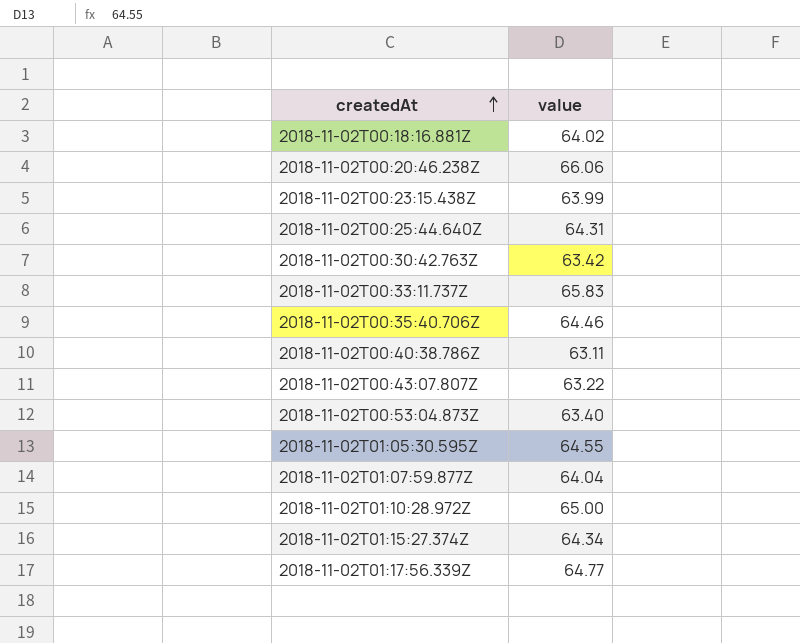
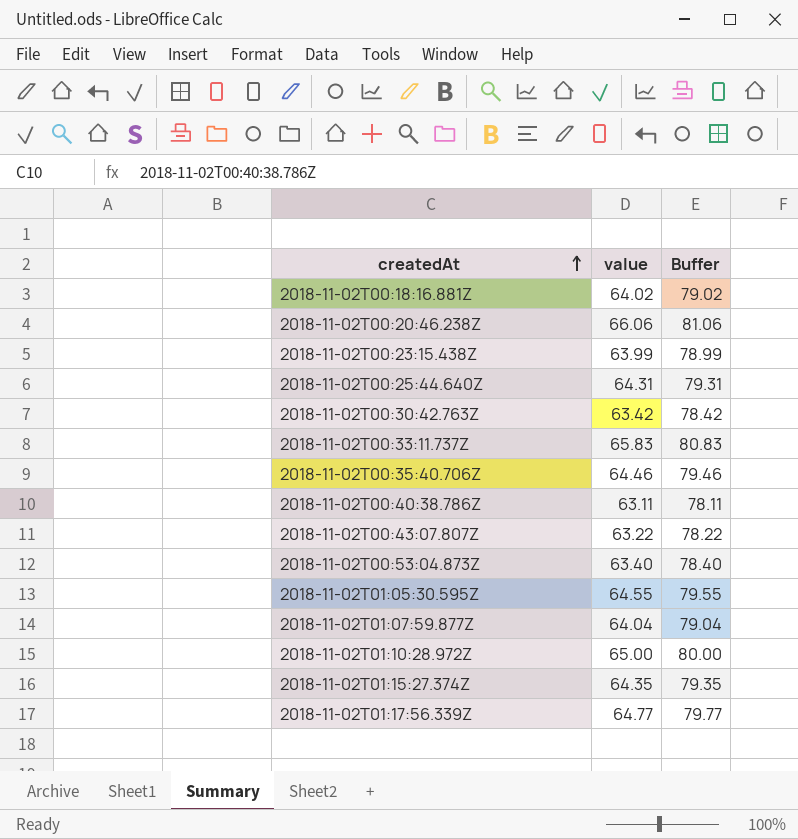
column Buffer | formula: none -> [value] + 15
2018-11-02T01:15:27.374Z | value: 64.34 -> 64.35

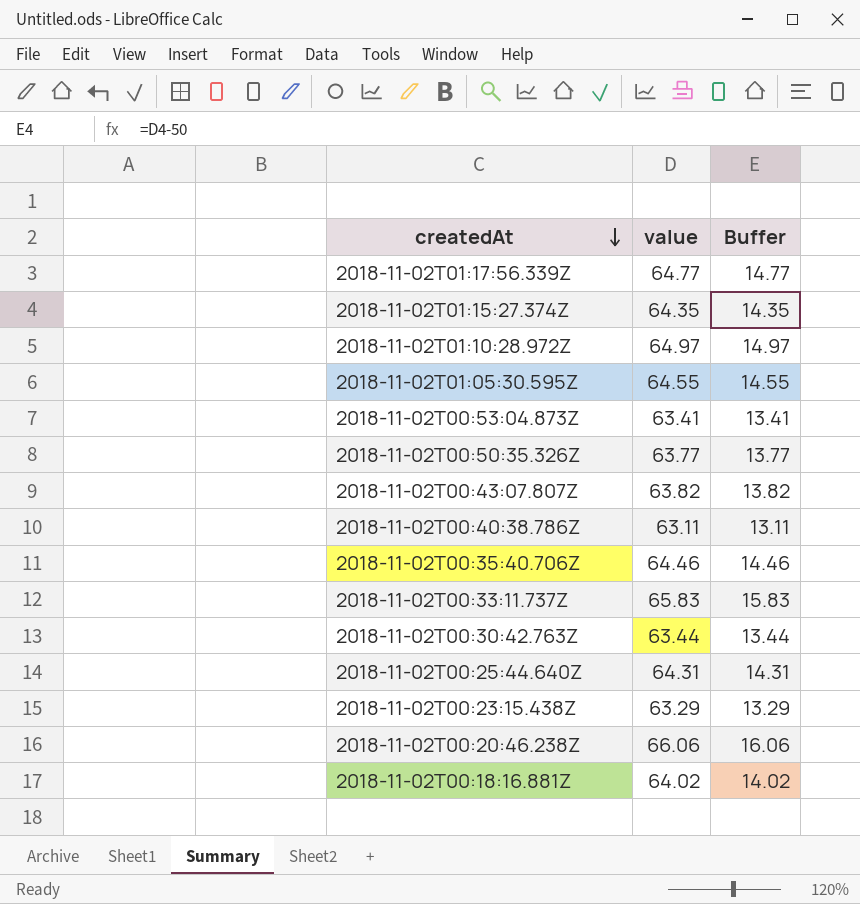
row order: createdAt ascending -> createdAt descending
column Buffer | formula: [value] + 15 -> [value] - 50
row 2018-11-02T01:07:59.877Z: 64.04 | 79.04 -> none
2018-11-02T01:10:28.972Z | value: 65.00 -> 64.97
2018-11-02T00:53:04.873Z | value: 63.40 -> 63.41
row 2018-11-02T00:50:35.326Z: none -> 63.77 | 13.77
2018-11-02T00:43:07.807Z | value: 63.22 -> 63.82
2018-11-02T00:30:42.763Z | value: 63.42 -> 63.44
2018-11-02T00:23:15.438Z | value: 63.99 -> 63.29

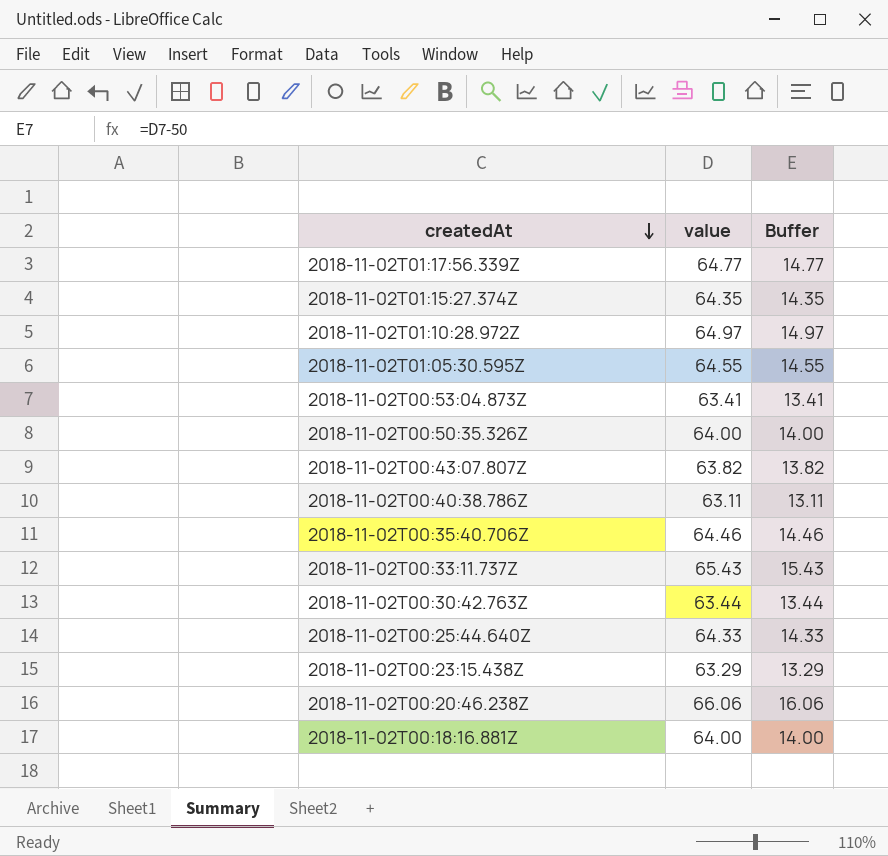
2018-11-02T00:50:35.326Z | value: 63.77 -> 64.00
2018-11-02T00:50:35.326Z | Buffer: 13.77 -> 14.00
2018-11-02T00:33:11.737Z | value: 65.83 -> 65.43
2018-11-02T00:33:11.737Z | Buffer: 15.83 -> 15.43
2018-11-02T00:25:44.640Z | value: 64.31 -> 64.33
2018-11-02T00:25:44.640Z | Buffer: 14.31 -> 14.33
2018-11-02T00:18:16.881Z | value: 64.02 -> 64.00
2018-11-02T00:18:16.881Z | Buffer: 14.02 -> 14.00

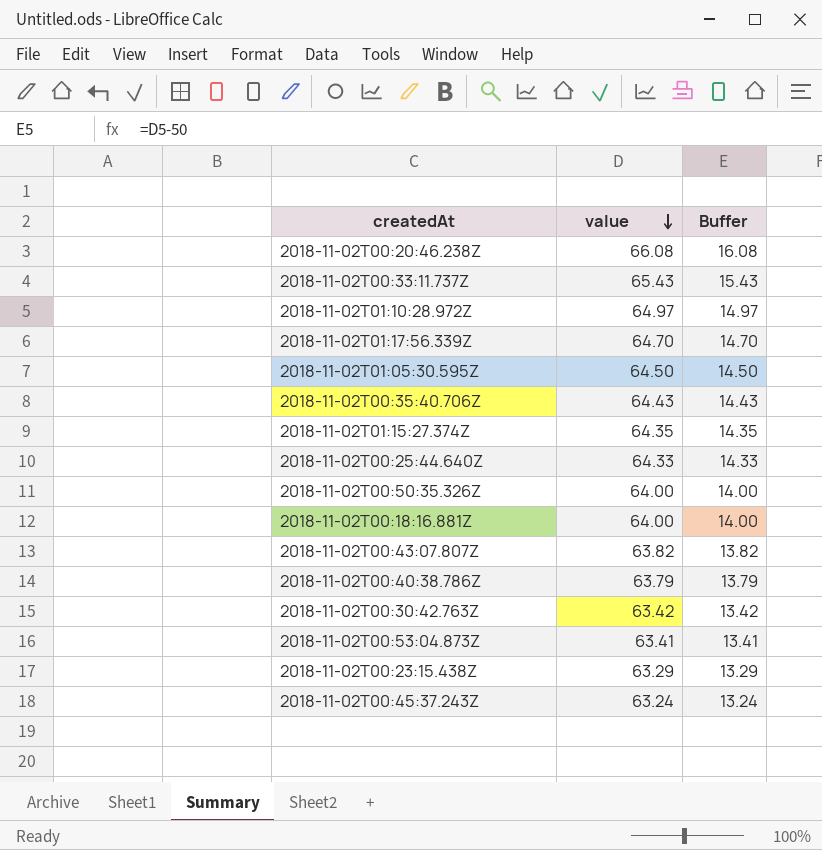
row order: createdAt descending -> value descending
2018-11-02T00:20:46.238Z | value: 66.06 -> 66.08
2018-11-02T00:20:46.238Z | Buffer: 16.06 -> 16.08
2018-11-02T01:17:56.339Z | value: 64.77 -> 64.70
2018-11-02T01:17:56.339Z | Buffer: 14.77 -> 14.70
2018-11-02T01:05:30.595Z | value: 64.55 -> 64.50
2018-11-02T01:05:30.595Z | Buffer: 14.55 -> 14.50
2018-11-02T00:35:40.706Z | value: 64.46 -> 64.43
2018-11-02T00:35:40.706Z | Buffer: 14.46 -> 14.43
2018-11-02T00:40:38.786Z | value: 63.11 -> 63.79
2018-11-02T00:40:38.786Z | Buffer: 13.11 -> 13.79
2018-11-02T00:30:42.763Z | value: 63.44 -> 63.42
2018-11-02T00:30:42.763Z | Buffer: 13.44 -> 13.42
row 2018-11-02T00:45:37.243Z: none -> 63.24 | 13.24

